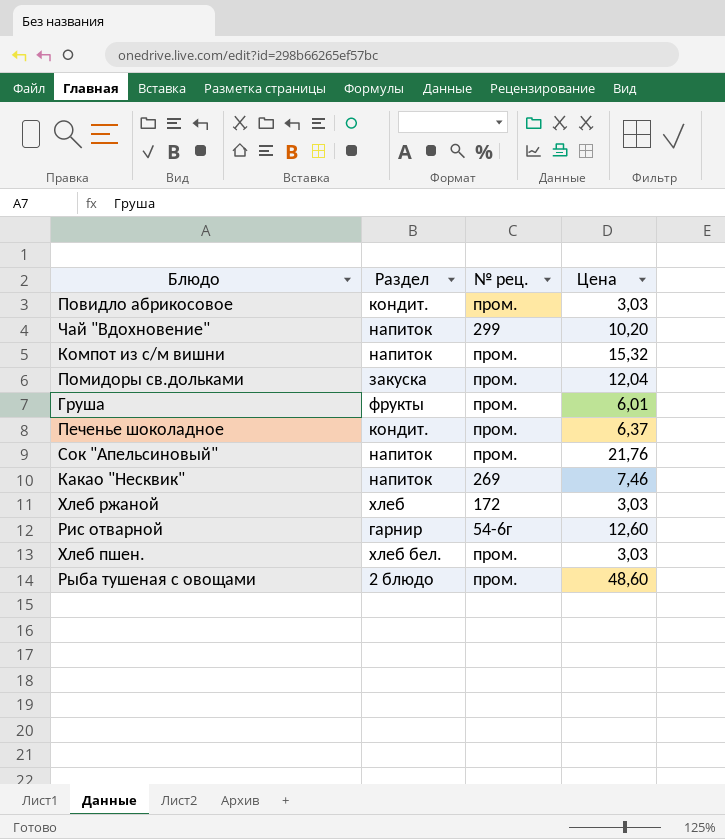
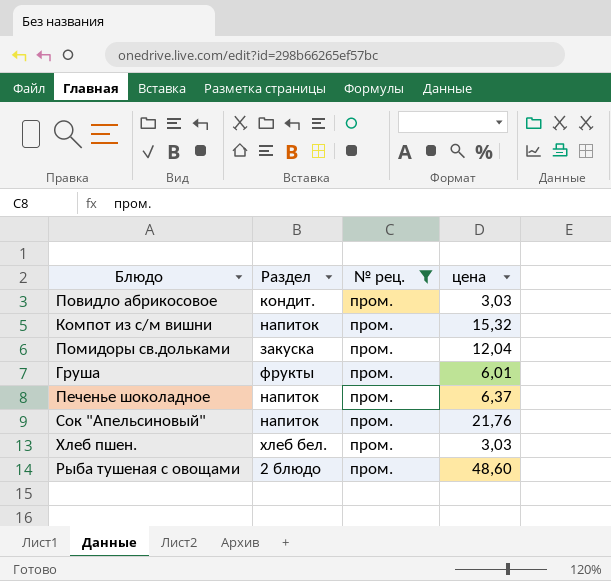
filter: none -> № рец. = пром.
column name: Цена -> цена
Печенье шоколадное | Раздел: кондит. -> напиток

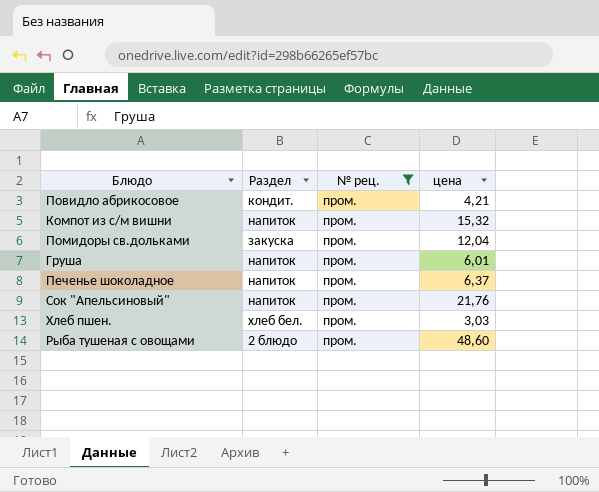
Повидло абрикосовое | цена: 3,03 -> 4,21
Груша | Раздел: фрукты -> напиток

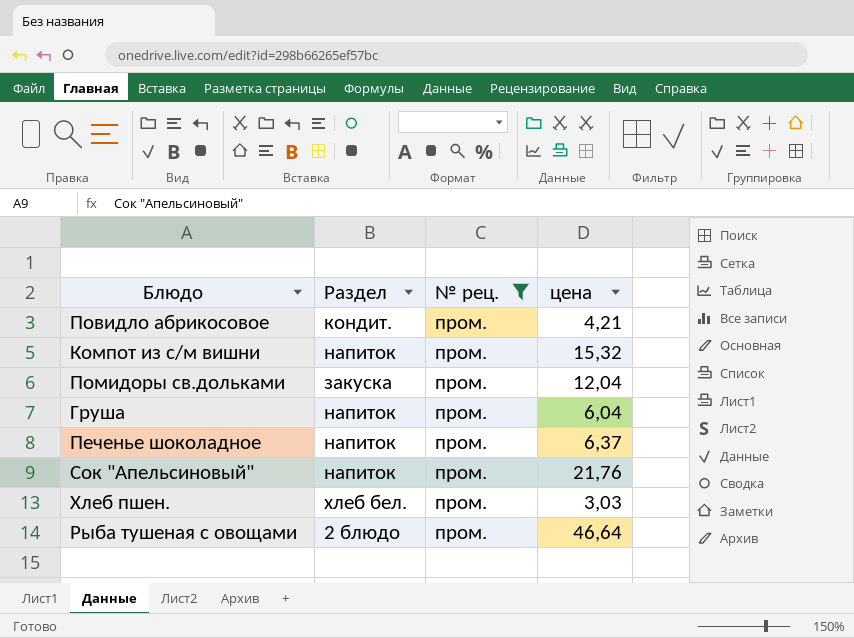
Груша | цена: 6,01 -> 6,04
Рыба тушеная с овощами | цена: 48,60 -> 46,64

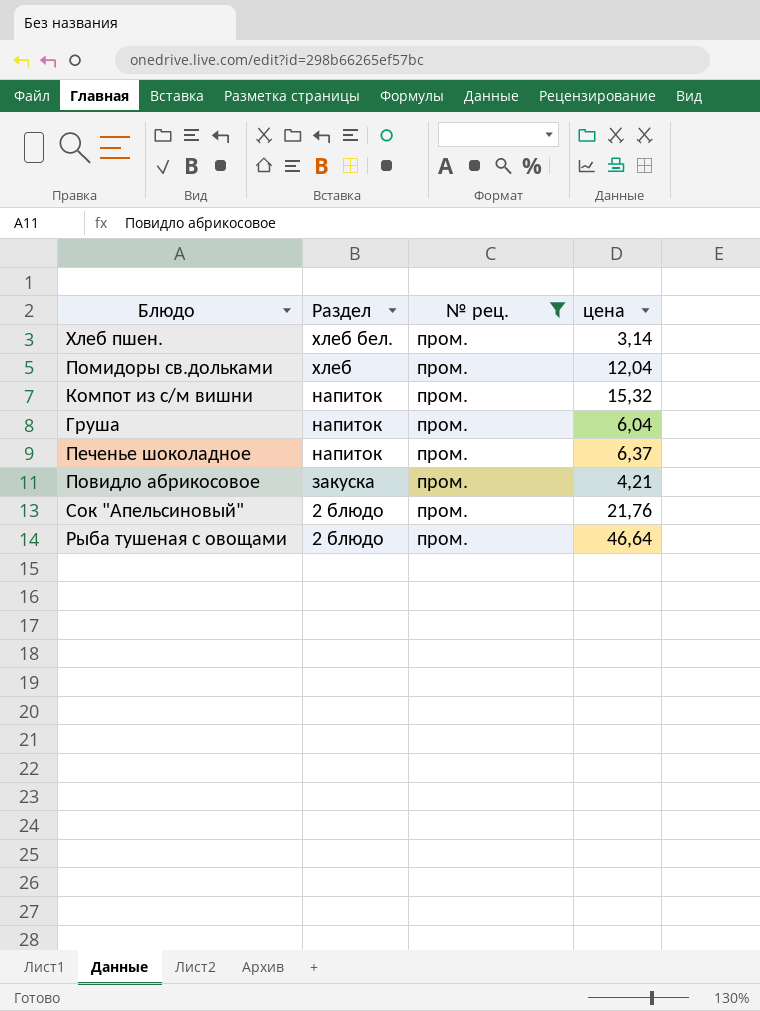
row order: none -> Раздел descending
Хлеб пшен. | цена: 3,03 -> 3,14
Помидоры св.дольками | Раздел: закуска -> хлеб
Повидло абрикосовое | Раздел: кондит. -> закуска
Сок "Апельсиновый" | Раздел: напиток -> 2 блюдо

